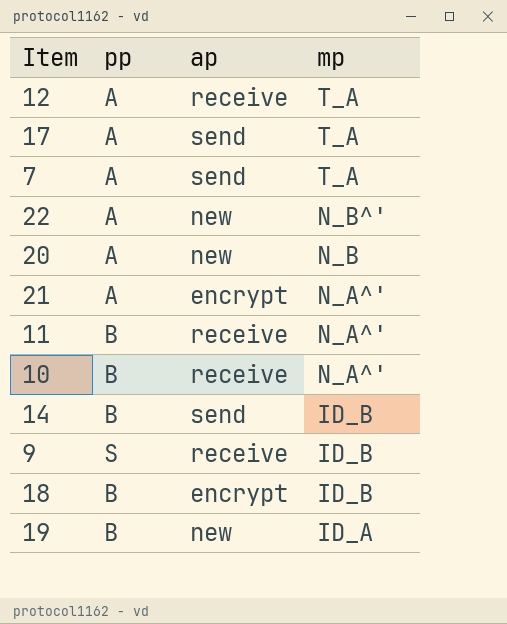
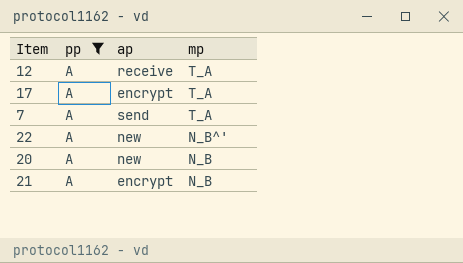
filter: none -> pp = A
17 | ap: send -> encrypt
21 | mp: N_A^' -> N_B

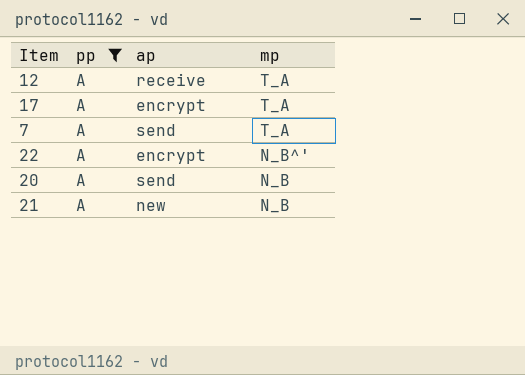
22 | ap: new -> encrypt
20 | ap: new -> send
21 | ap: encrypt -> new

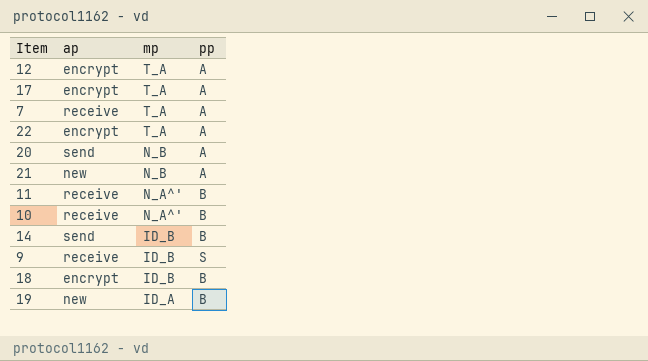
filter: pp = A -> none
column pp | position: 2 -> 4
12 | ap: receive -> encrypt
7 | ap: send -> receive
22 | mp: N_B^' -> T_A

